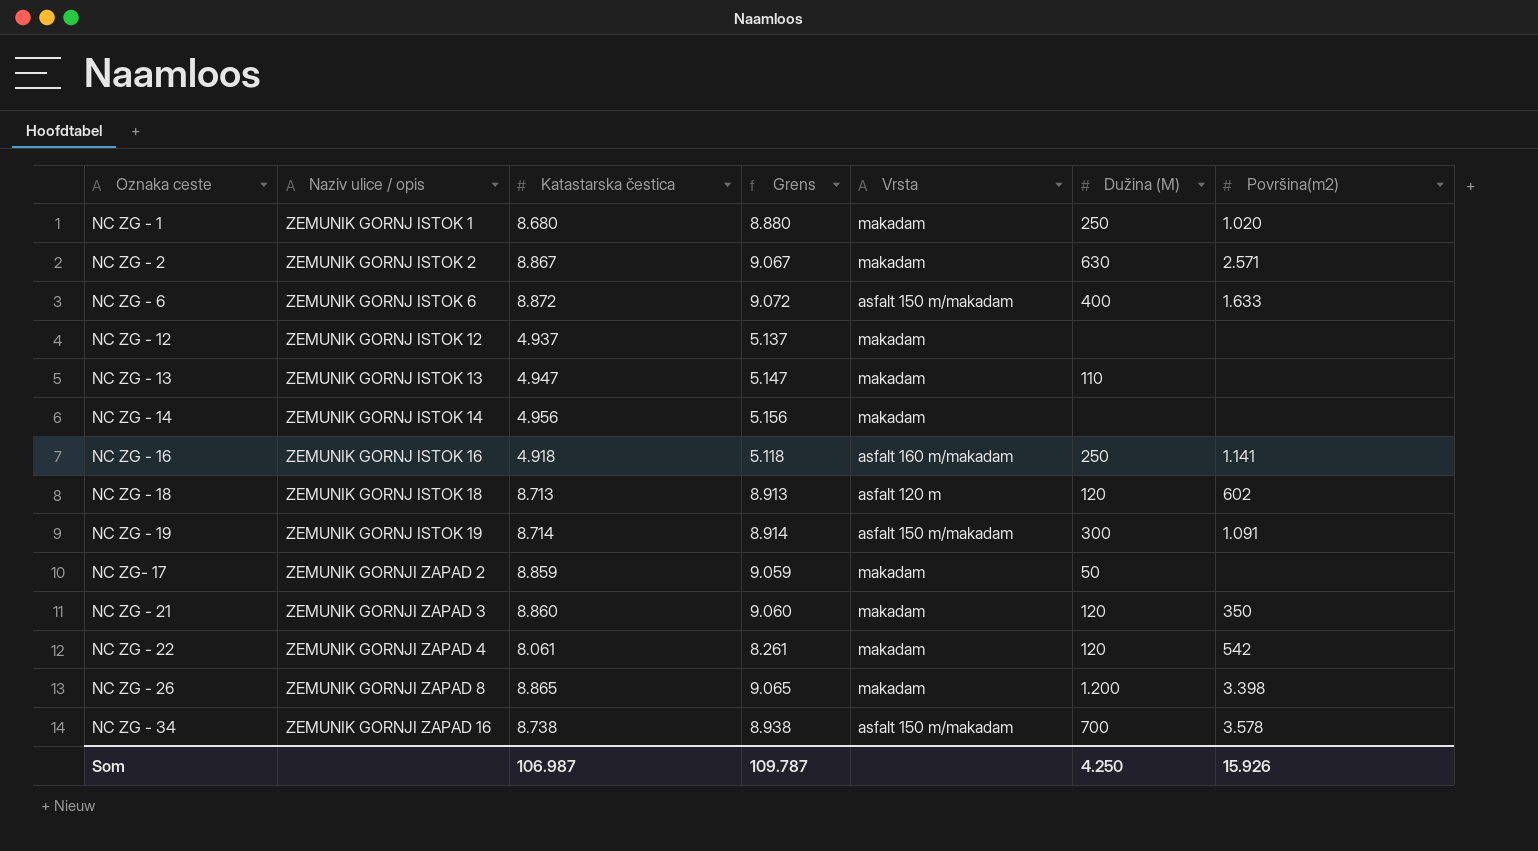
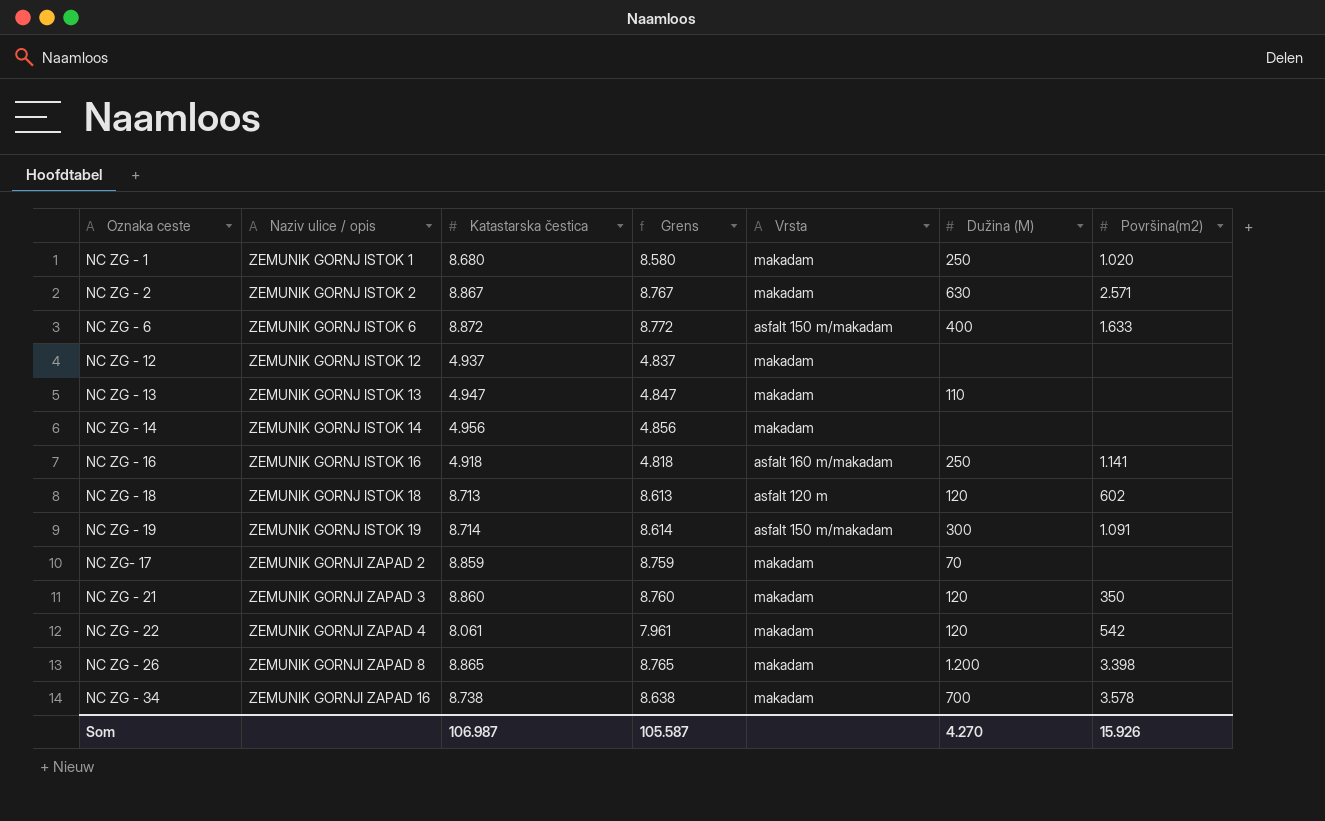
column Grens | formula: [Katastarska čestica] + 200 -> [Katastarska čestica] - 100
NC ZG- 17 | Dužina (M): 50 -> 70
NC ZG - 34 | Vrsta: asfalt 150 m/makadam -> makadam
Som | Grens: 109.787 -> 105.587
Som | Dužina (M): 4.250 -> 4.270

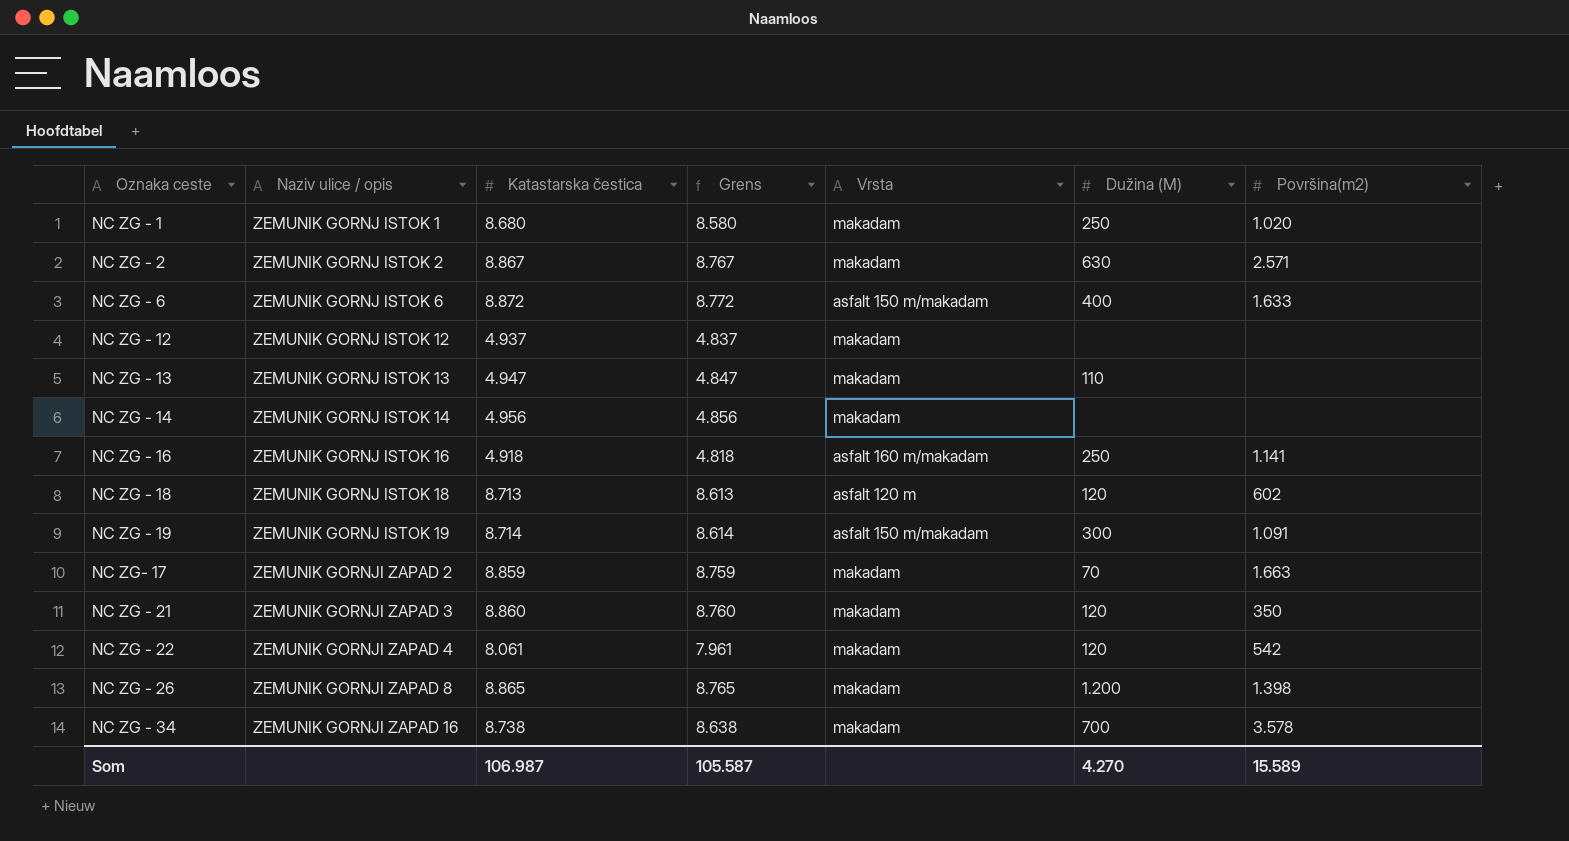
NC ZG- 17 | Površina(m2): none -> 1.663
NC ZG - 26 | Površina(m2): 3.398 -> 1.398
Som | Površina(m2): 15.926 -> 15.589

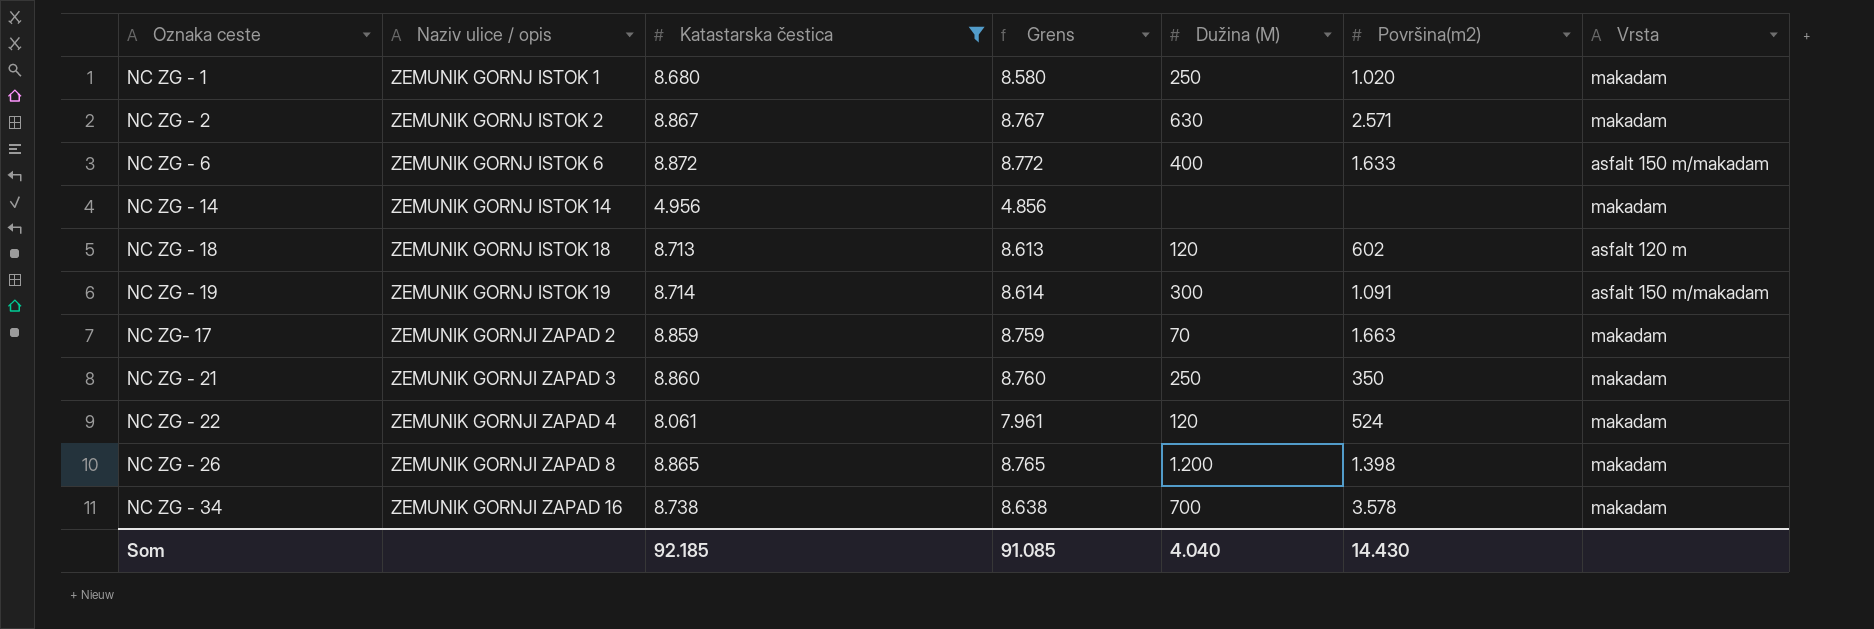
filter: none -> Katastarska čestica >= 4.956
column Vrsta | position: 5 -> 7
NC ZG - 21 | Dužina (M): 120 -> 250
NC ZG - 22 | Površina(m2): 542 -> 524
Som | Katastarska čestica: 106.987 -> 92.185
Som | Grens: 105.587 -> 91.085
Som | Dužina (M): 4.270 -> 4.040
Som | Površina(m2): 15.589 -> 14.430

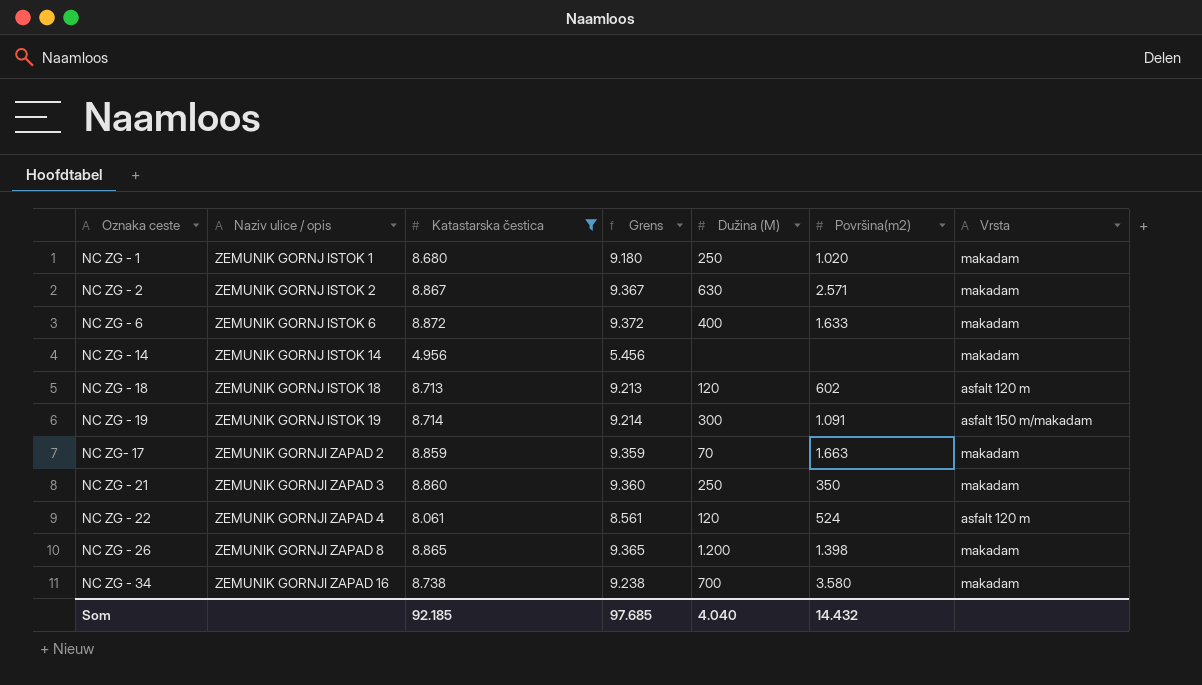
column Grens | formula: [Katastarska čestica] - 100 -> [Katastarska čestica] + 500
NC ZG - 6 | Vrsta: asfalt 150 m/makadam -> makadam
NC ZG - 22 | Vrsta: makadam -> asfalt 120 m
NC ZG - 34 | Površina(m2): 3.578 -> 3.580
Som | Grens: 91.085 -> 97.685
Som | Površina(m2): 14.430 -> 14.432

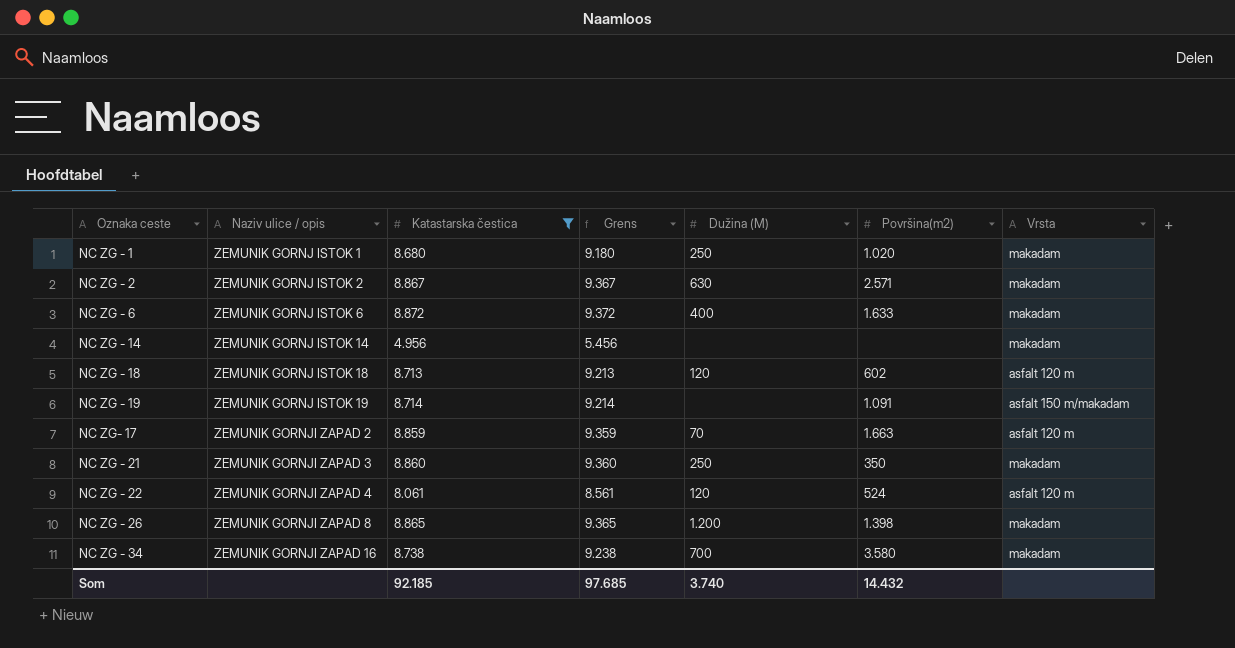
NC ZG - 19 | Dužina (M): 300 -> none
NC ZG- 17 | Vrsta: makadam -> asfalt 120 m
Som | Dužina (M): 4.040 -> 3.740

